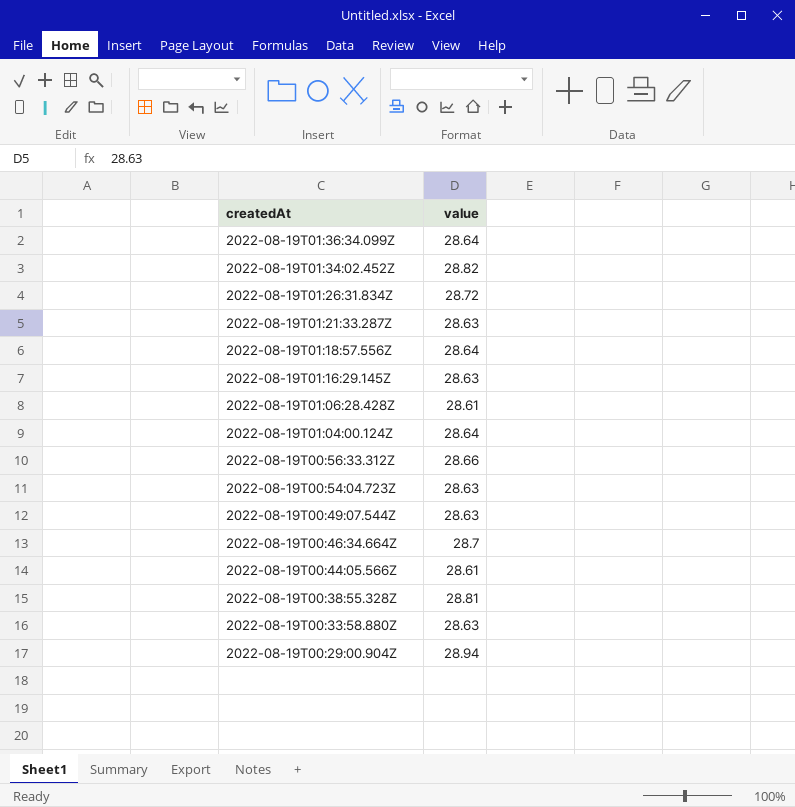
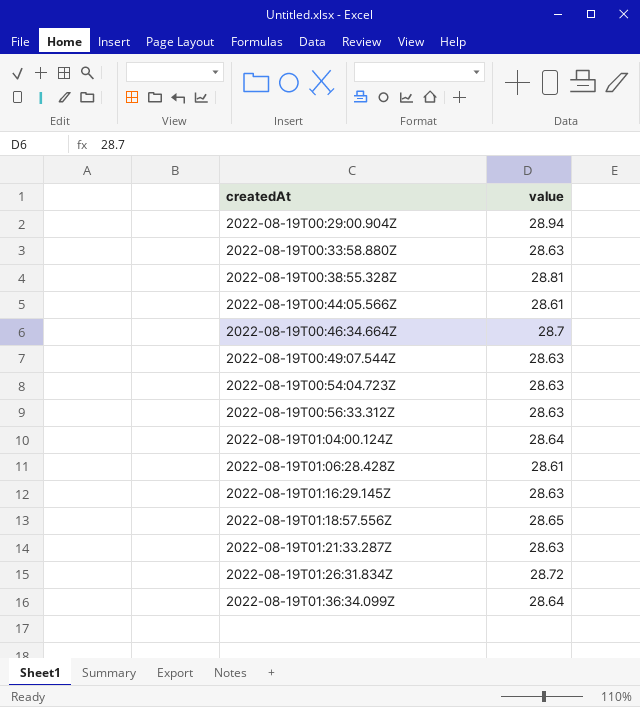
row order: createdAt descending -> createdAt ascending
row 2022-08-19T01:34:02.452Z: 28.82 -> none
2022-08-19T00:56:33.312Z | value: 28.66 -> 28.63
2022-08-19T01:18:57.556Z | value: 28.64 -> 28.65

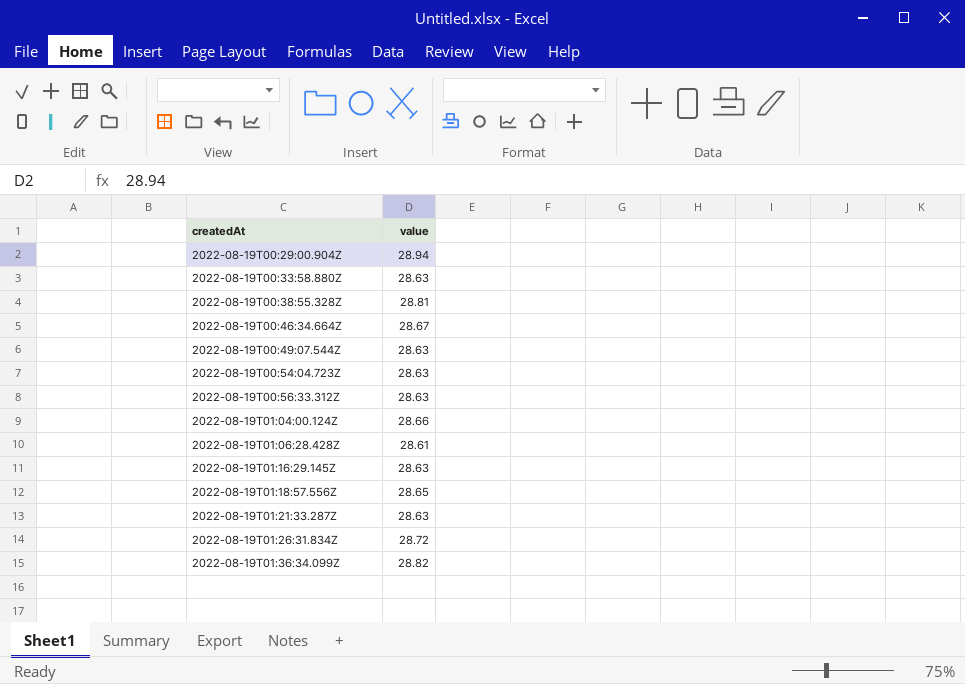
row 2022-08-19T00:44:05.566Z: 28.61 -> none
2022-08-19T00:46:34.664Z | value: 28.7 -> 28.67
2022-08-19T01:04:00.124Z | value: 28.64 -> 28.66
2022-08-19T01:36:34.099Z | value: 28.64 -> 28.82

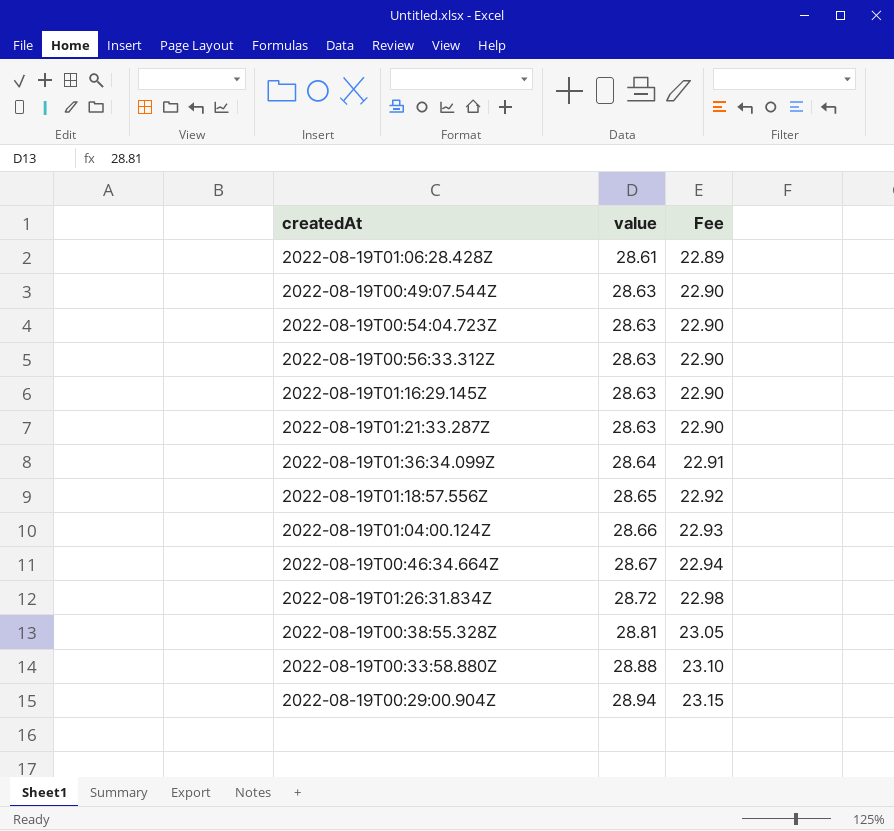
row order: createdAt ascending -> value ascending
column Fee | formula: none -> [value] * 0.8
2022-08-19T01:36:34.099Z | value: 28.82 -> 28.64
2022-08-19T00:33:58.880Z | value: 28.63 -> 28.88

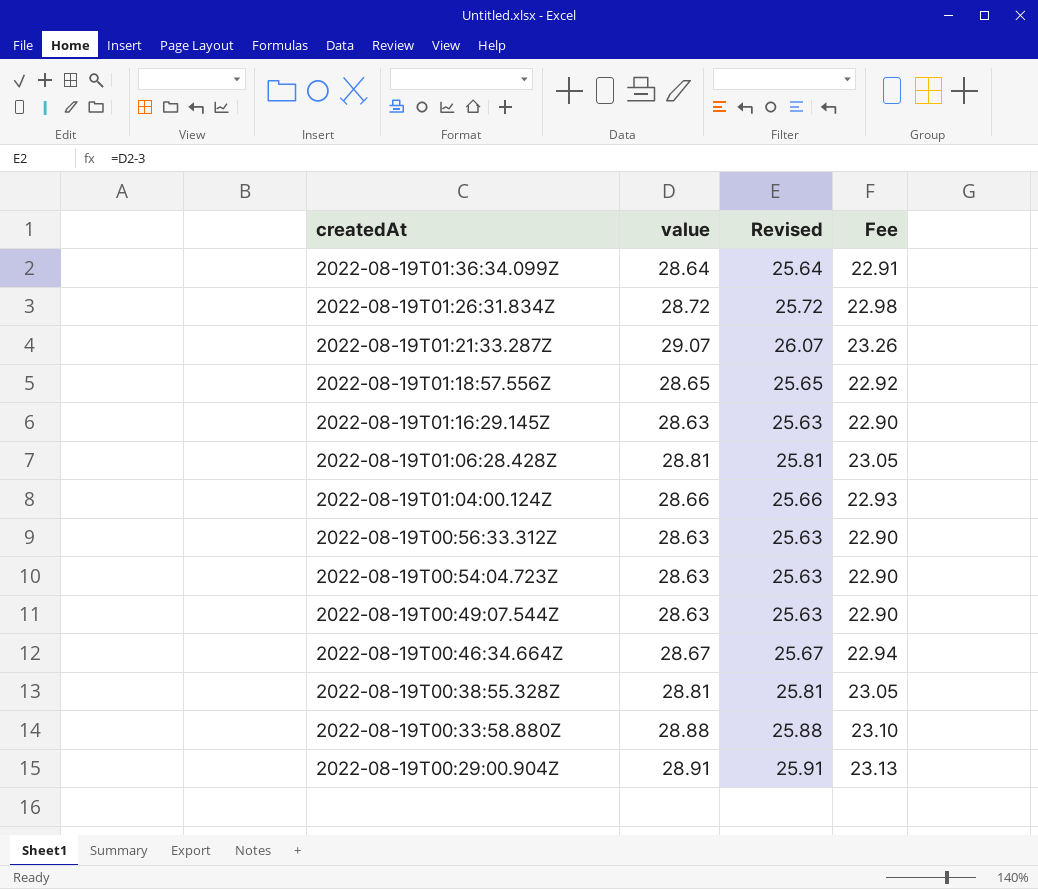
row order: value ascending -> createdAt descending
column Revised | formula: none -> [value] - 3
2022-08-19T01:21:33.287Z | value: 28.63 -> 29.07
2022-08-19T01:21:33.287Z | Fee: 22.90 -> 23.26
2022-08-19T01:06:28.428Z | value: 28.61 -> 28.81
2022-08-19T01:06:28.428Z | Fee: 22.89 -> 23.05
2022-08-19T00:29:00.904Z | value: 28.94 -> 28.91
2022-08-19T00:29:00.904Z | Fee: 23.15 -> 23.13

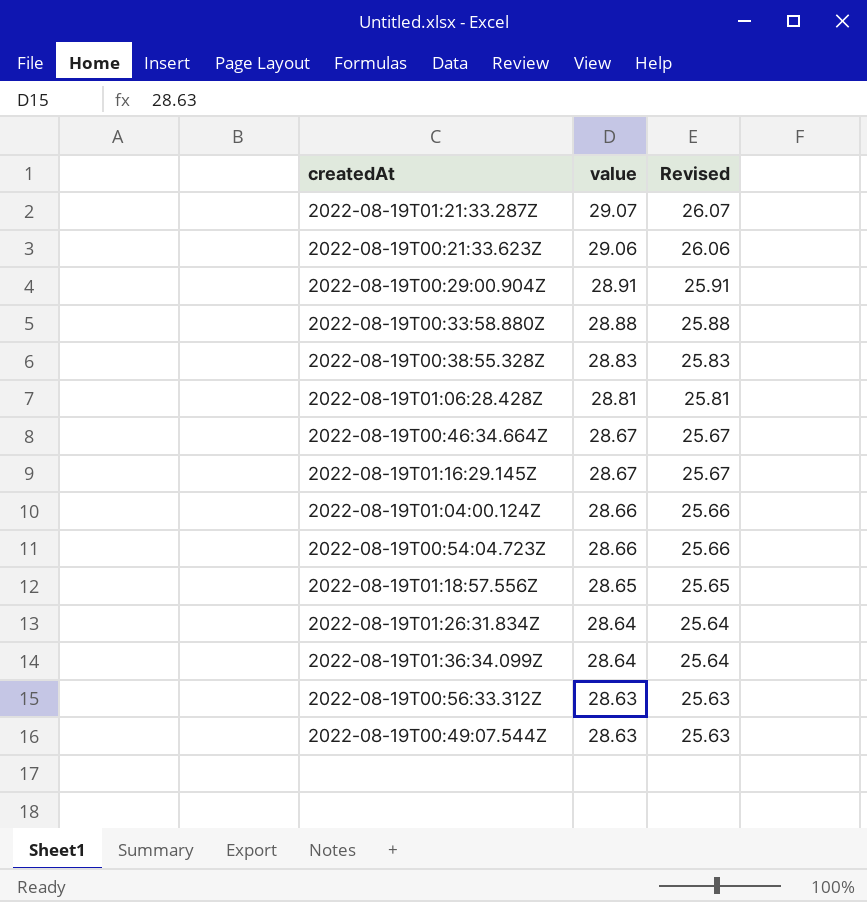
row order: createdAt descending -> value descending
column Fee | formula: [value] * 0.8 -> none
row 2022-08-19T00:21:33.623Z: none -> 29.06 | 26.06
2022-08-19T00:38:55.328Z | value: 28.81 -> 28.83
2022-08-19T00:38:55.328Z | Revised: 25.81 -> 25.83
2022-08-19T01:16:29.145Z | value: 28.63 -> 28.67
2022-08-19T01:16:29.145Z | Revised: 25.63 -> 25.67
2022-08-19T00:54:04.723Z | value: 28.63 -> 28.66
2022-08-19T00:54:04.723Z | Revised: 25.63 -> 25.66
2022-08-19T01:26:31.834Z | value: 28.72 -> 28.64
2022-08-19T01:26:31.834Z | Revised: 25.72 -> 25.64

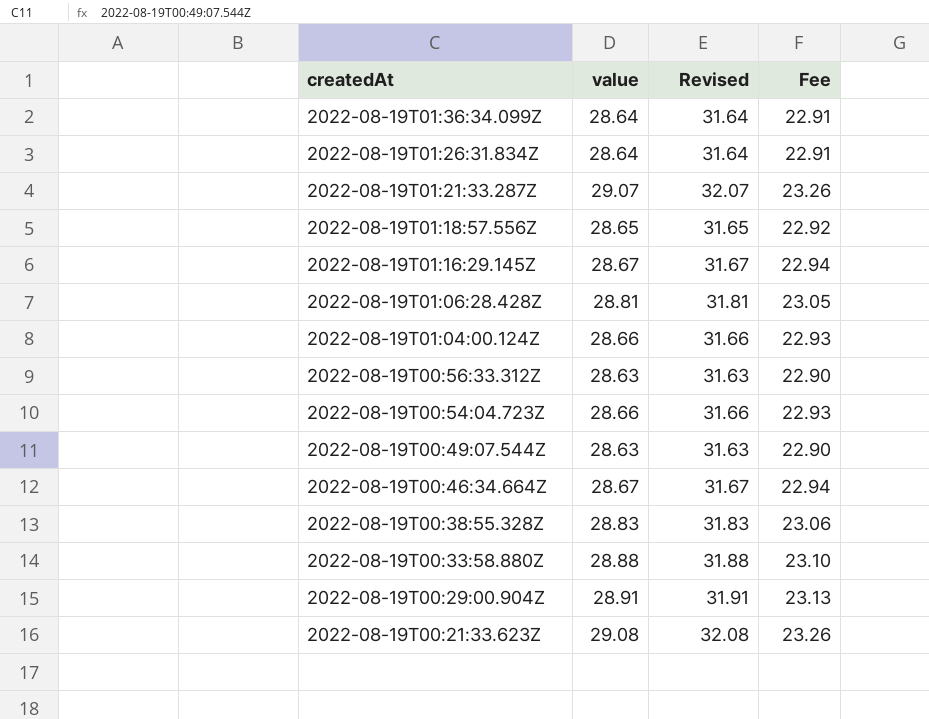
row order: value descending -> createdAt descending
column Revised | formula: [value] - 3 -> [value] + 3
column Fee | formula: none -> [value] * 0.8
2022-08-19T00:21:33.623Z | value: 29.06 -> 29.08

